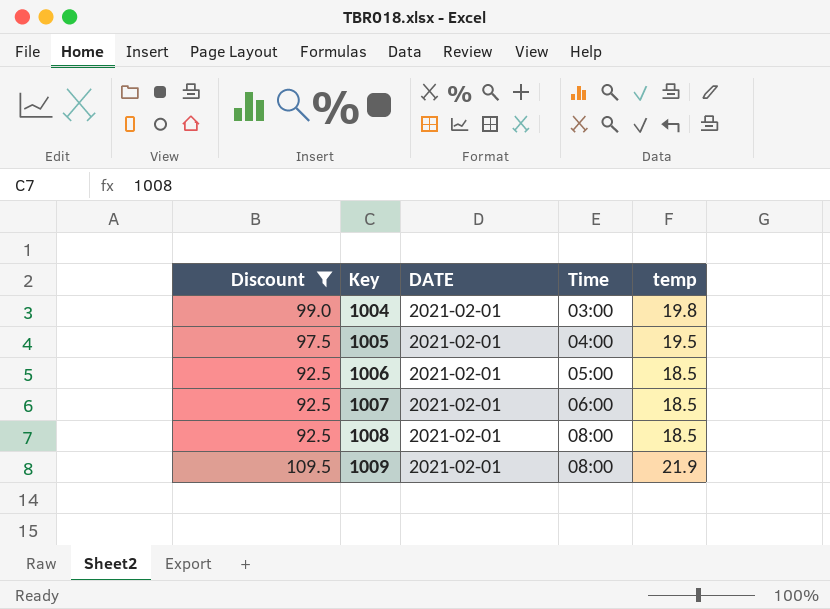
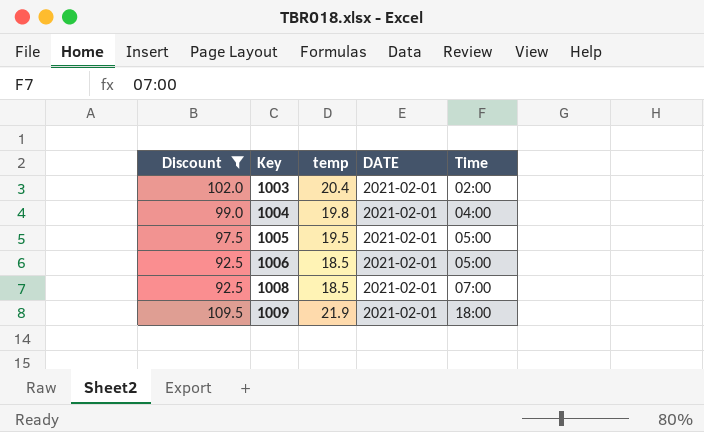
column temp | position: 5 -> 3
row 1007: 92.5 | 2021-02-01 | 06:00 | 18.5 -> none
row 1003: none -> 102.0 | 20.4 | 2021-02-01 | 02:00
1004 | Time: 03:00 -> 04:00
1005 | Time: 04:00 -> 05:00
1008 | Time: 08:00 -> 07:00
1009 | Time: 08:00 -> 18:00

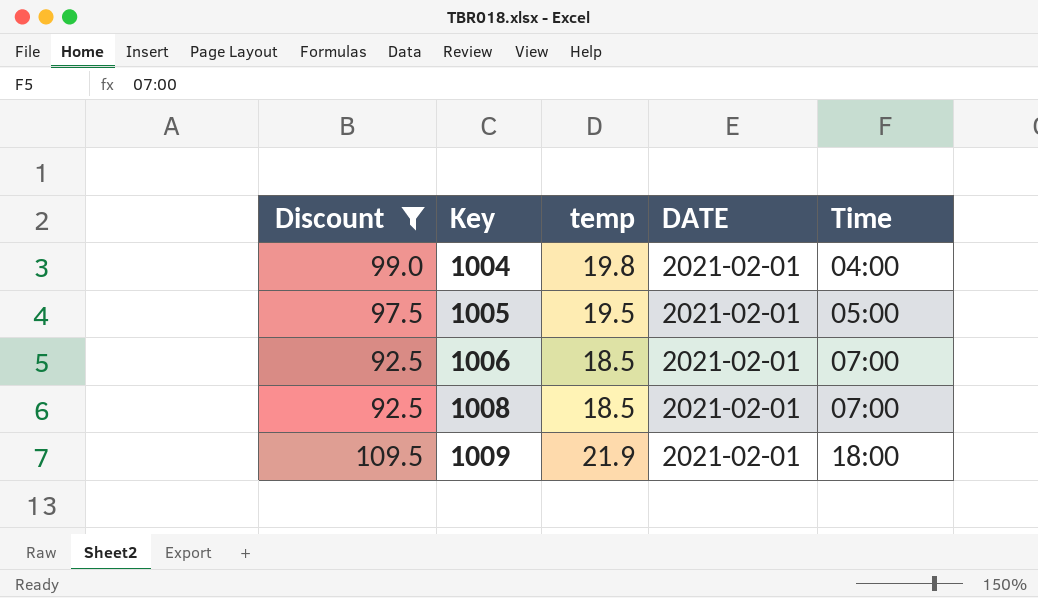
row 1003: 102.0 | 20.4 | 2021-02-01 | 02:00 -> none
1006 | Time: 05:00 -> 07:00

